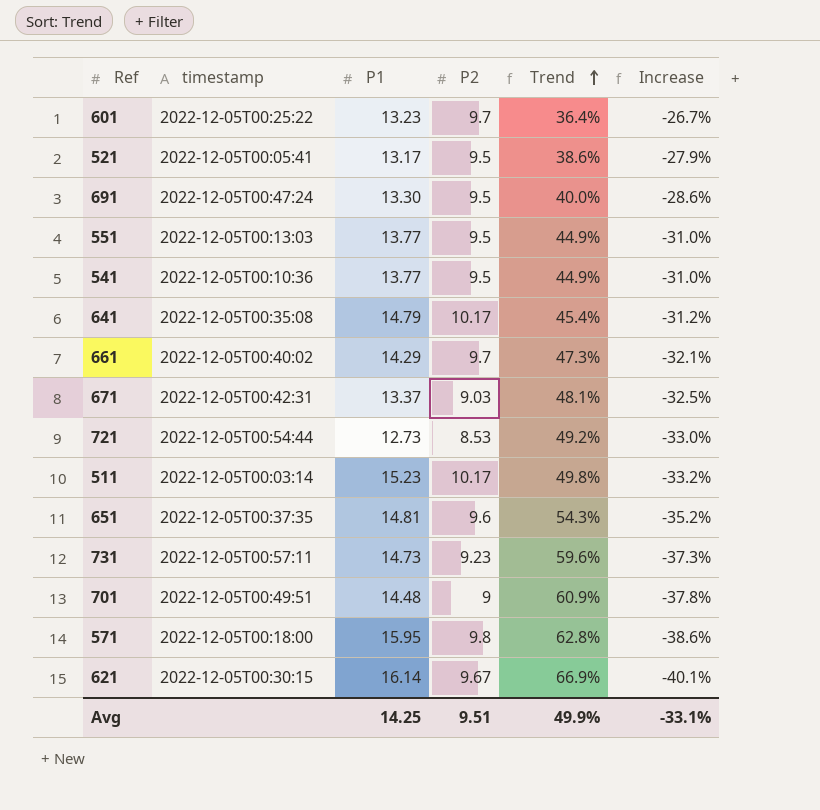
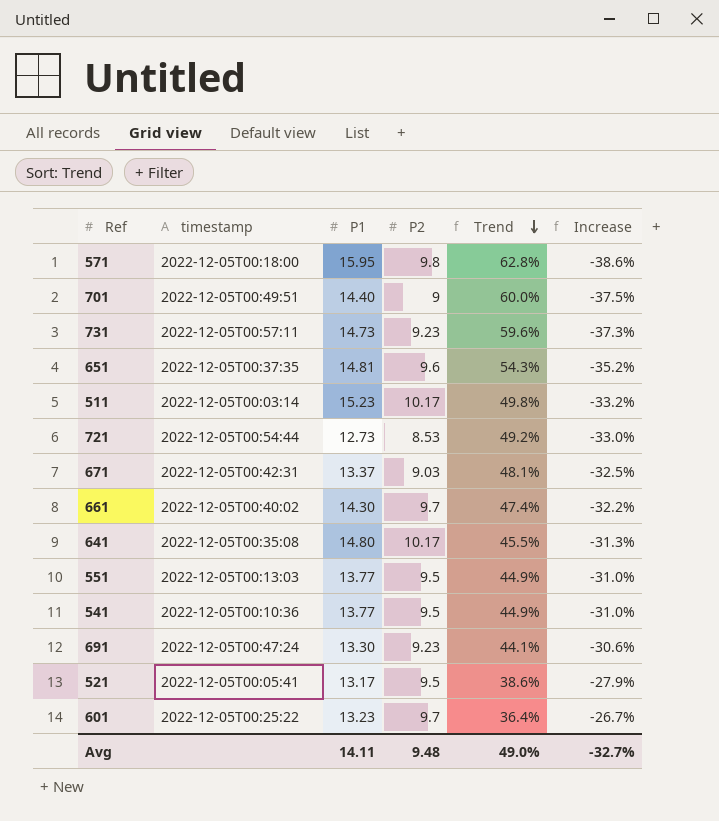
row order: Trend ascending -> Trend descending
row 621: 2022-12-05T00:30:15 | 16.14 | 9.67 | 66.9% | -40.1% -> none
701 | P1: 14.48 -> 14.40
701 | Trend: 60.9% -> 60.0%
701 | Increase: -37.8% -> -37.5%
661 | P1: 14.29 -> 14.30
661 | Trend: 47.3% -> 47.4%
661 | Increase: -32.1% -> -32.2%
641 | P1: 14.79 -> 14.80
641 | Trend: 45.4% -> 45.5%
641 | Increase: -31.2% -> -31.3%
691 | P2: 9.5 -> 9.23
691 | Trend: 40.0% -> 44.1%
691 | Increase: -28.6% -> -30.6%
Avg | P1: 14.25 -> 14.11
Avg | P2: 9.51 -> 9.48
Avg | Trend: 49.9% -> 49.0%
Avg | Increase: -33.1% -> -32.7%

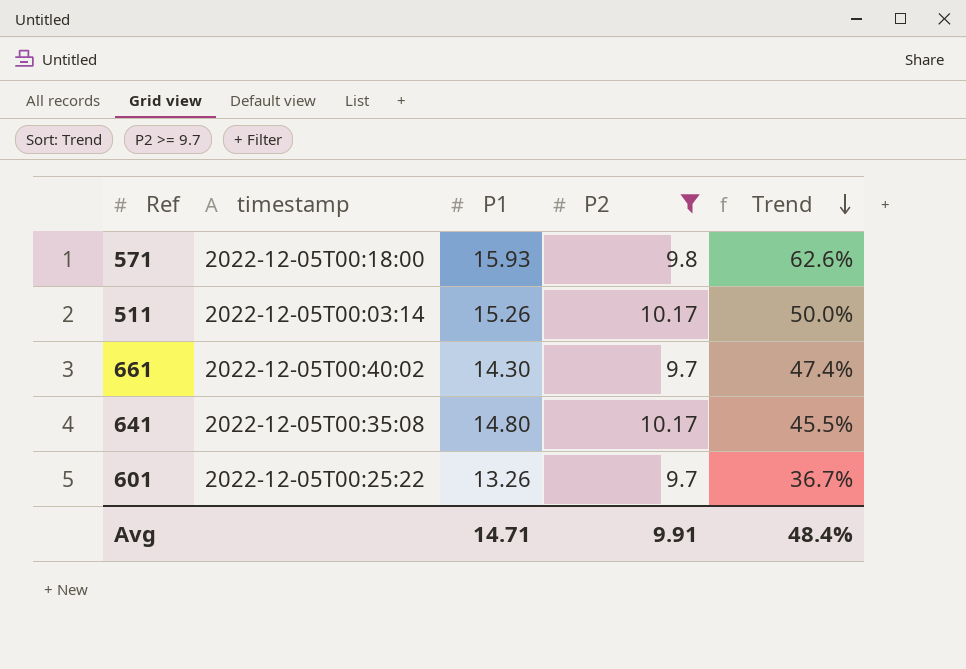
filter: none -> P2 >= 9.7
column Increase | formula: ([P2] - [P1]) / [P1] -> none
571 | P1: 15.95 -> 15.93
571 | Trend: 62.8% -> 62.6%
511 | P1: 15.23 -> 15.26
511 | Trend: 49.8% -> 50.0%
601 | P1: 13.23 -> 13.26
601 | Trend: 36.4% -> 36.7%
Avg | P1: 14.11 -> 14.71
Avg | P2: 9.48 -> 9.91
Avg | Trend: 49.0% -> 48.4%

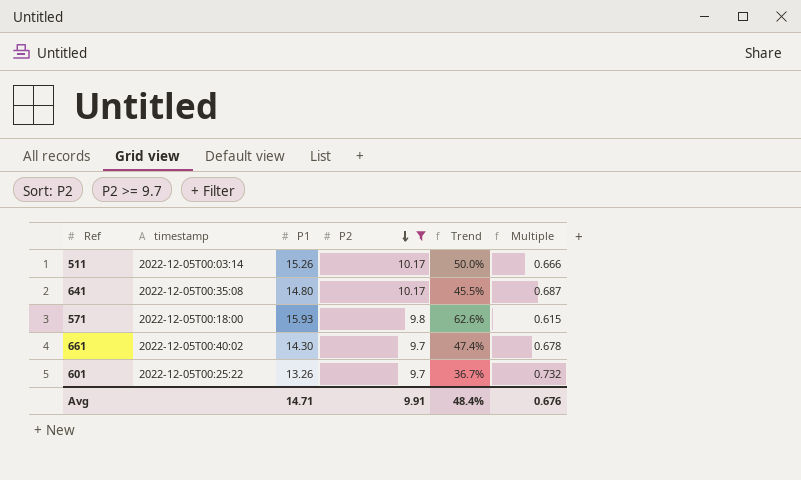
row order: Trend descending -> P2 descending
column Multiple | formula: none -> [P2] / [P1]

